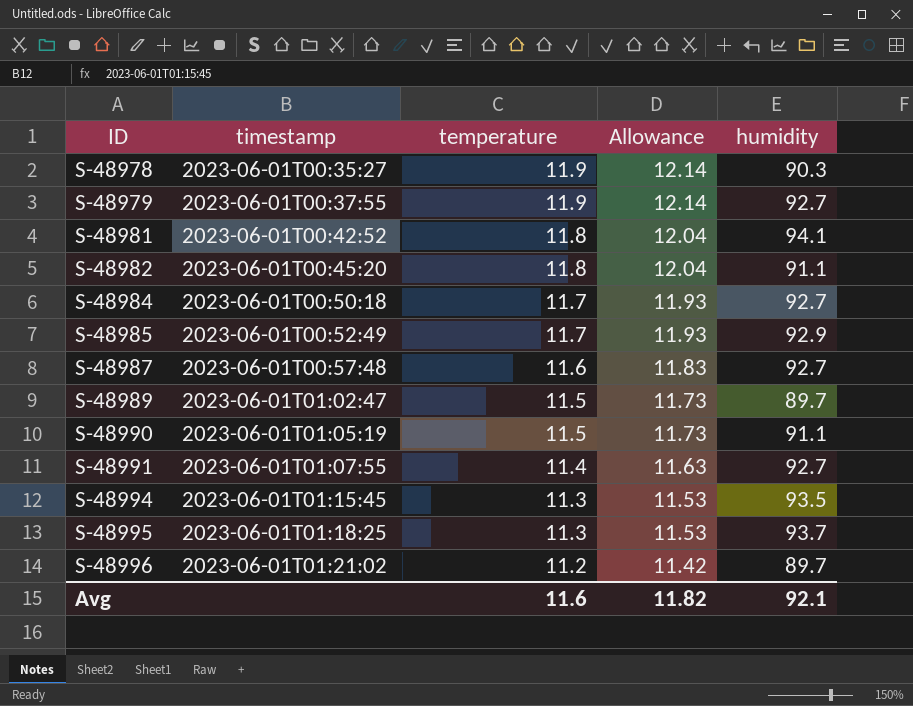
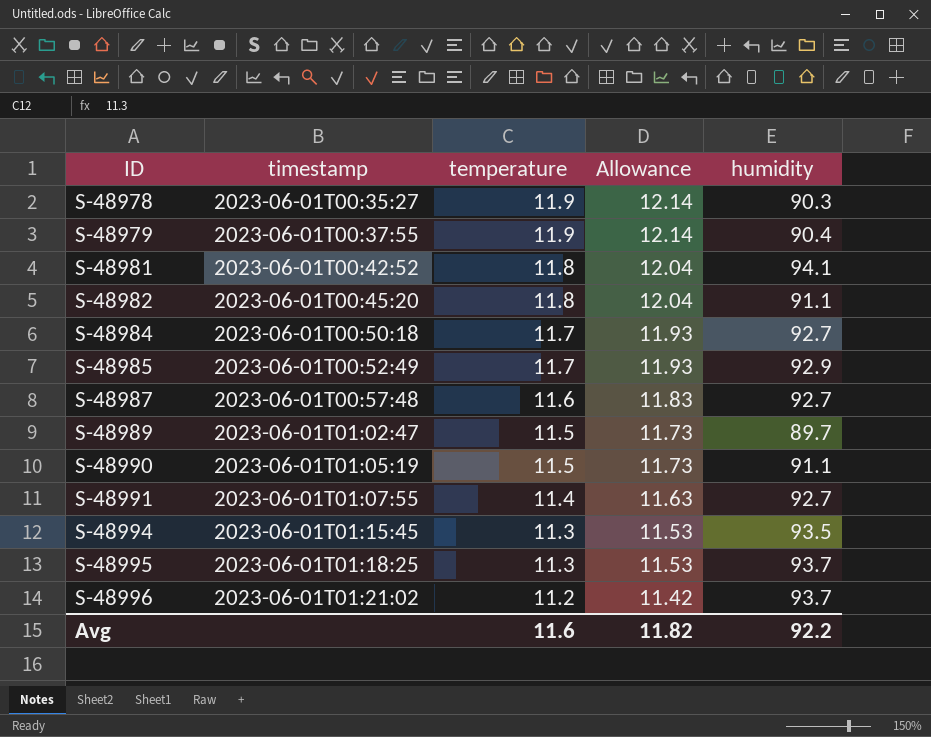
S-48979 | humidity: 92.7 -> 90.4
S-48996 | humidity: 89.7 -> 93.7
Avg | humidity: 92.1 -> 92.2

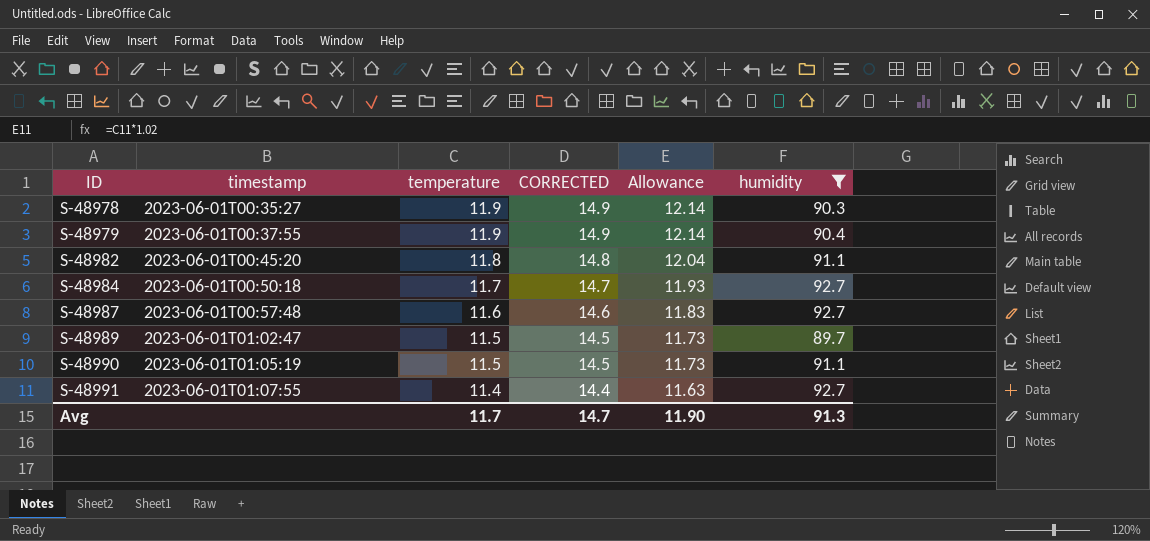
filter: none -> humidity <= 92.7
column CORRECTED | formula: none -> [temperature] + 3
Avg | temperature: 11.6 -> 11.7
Avg | Allowance: 11.82 -> 11.90
Avg | humidity: 92.2 -> 91.3

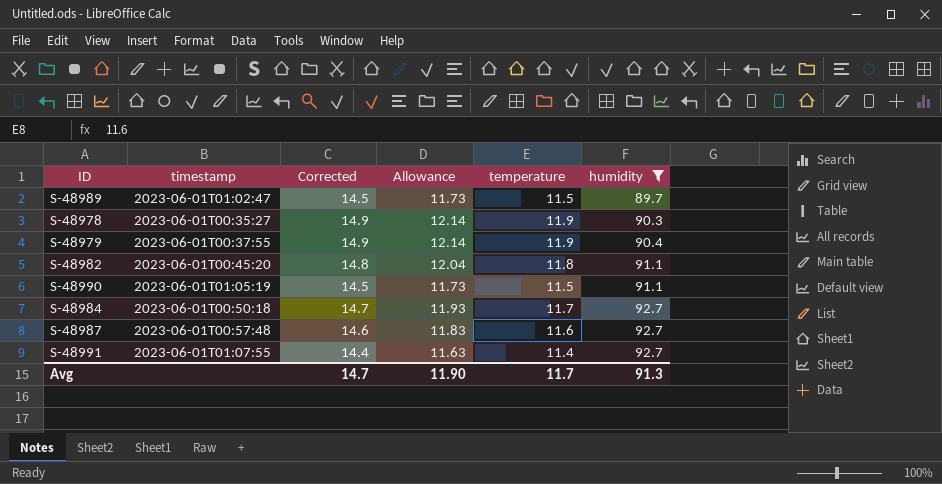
row order: ID ascending -> humidity ascending
column name: CORRECTED -> Corrected
column temperature | position: 3 -> 5

